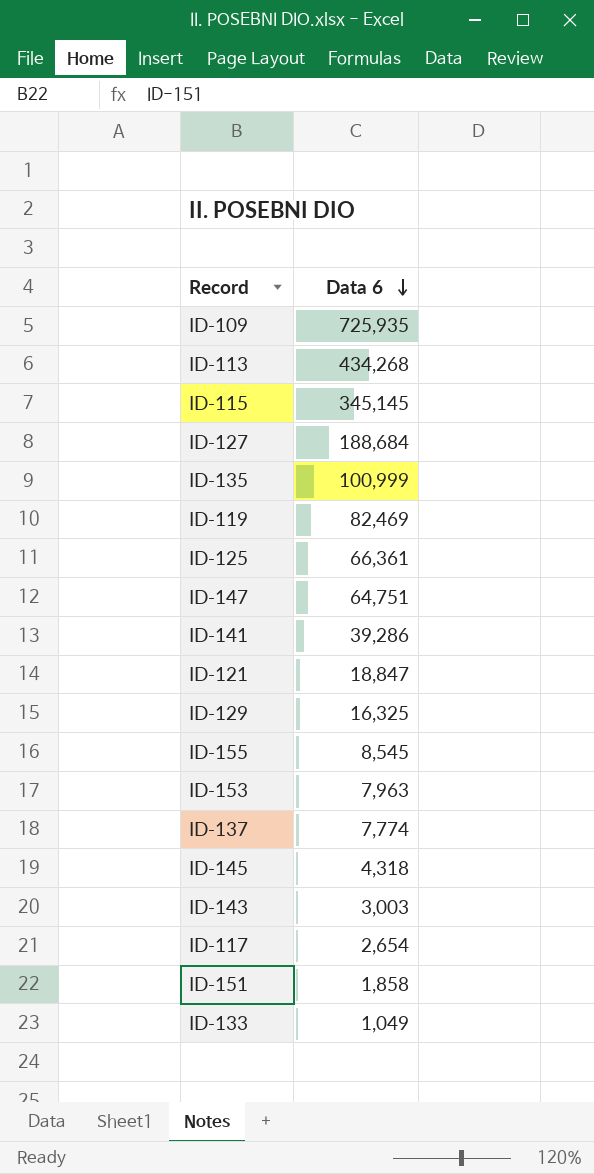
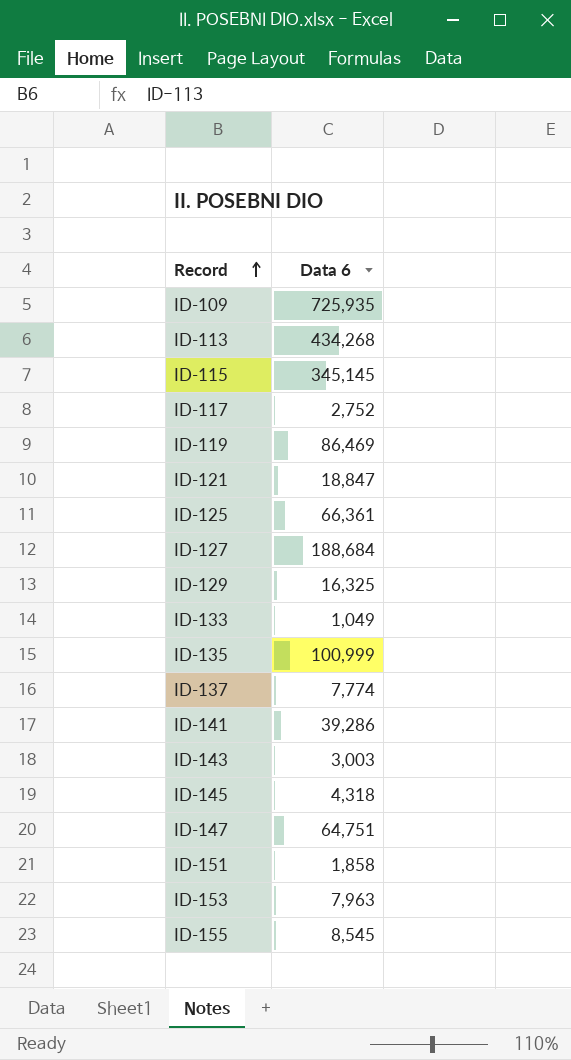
row order: Data 6 descending -> Record ascending
ID-117 | Data 6: 2,654 -> 2,752
ID-119 | Data 6: 82,469 -> 86,469

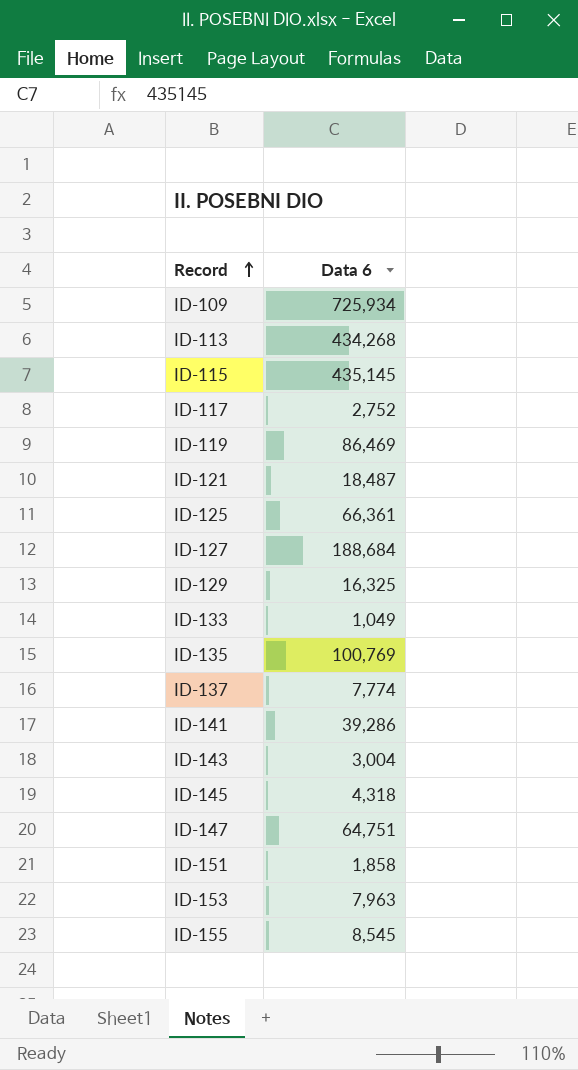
ID-109 | Data 6: 725,935 -> 725,934
ID-115 | Data 6: 345,145 -> 435,145
ID-121 | Data 6: 18,847 -> 18,487
ID-135 | Data 6: 100,999 -> 100,769
ID-143 | Data 6: 3,003 -> 3,004

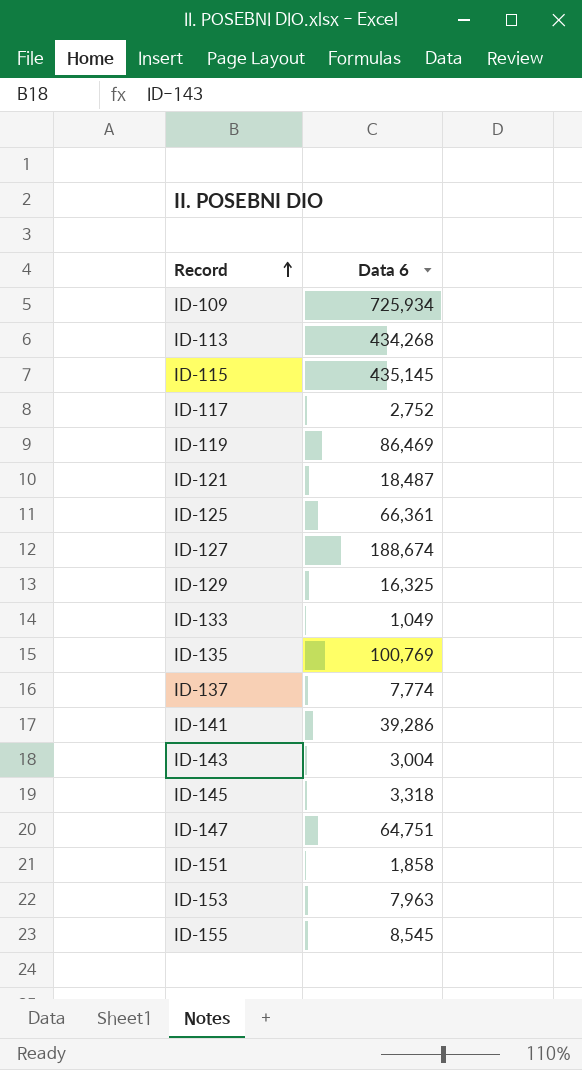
ID-127 | Data 6: 188,684 -> 188,674
ID-145 | Data 6: 4,318 -> 3,318

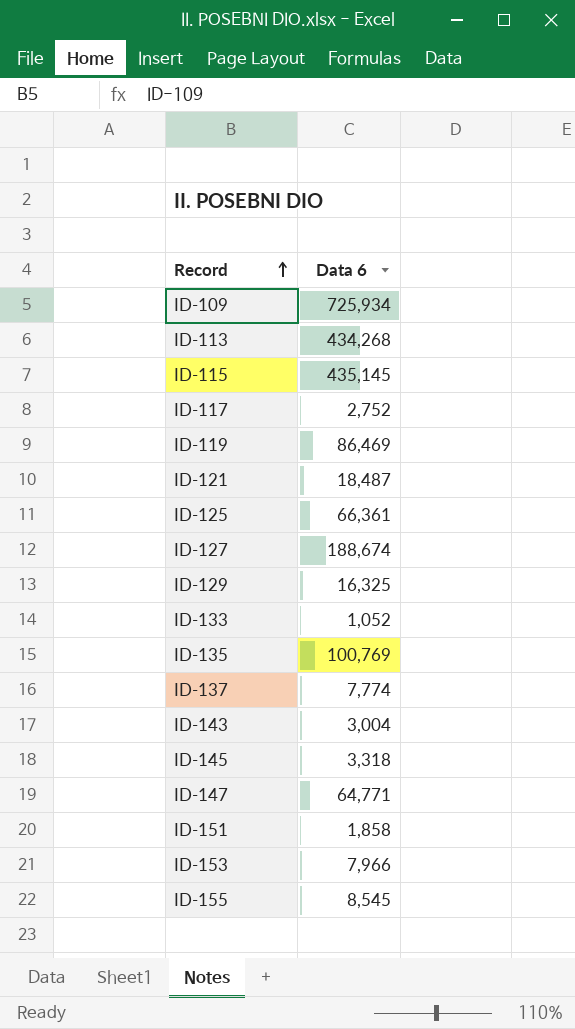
row ID-141: 39,286 -> none
ID-133 | Data 6: 1,049 -> 1,052
ID-147 | Data 6: 64,751 -> 64,771
ID-153 | Data 6: 7,963 -> 7,966

